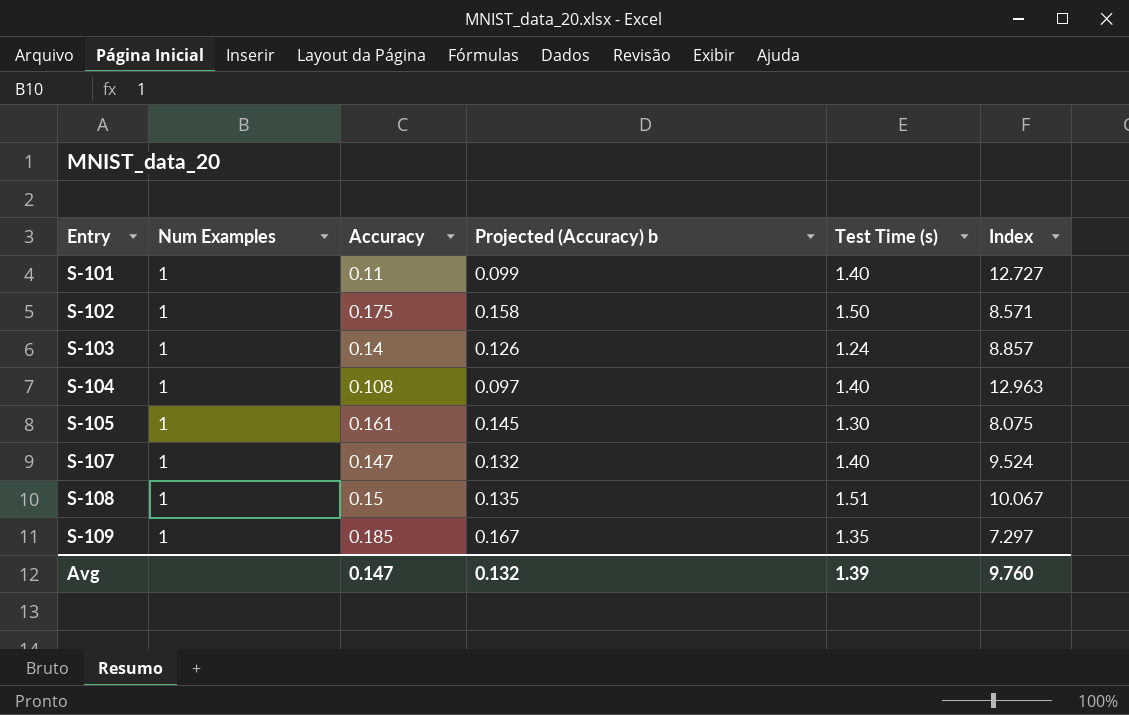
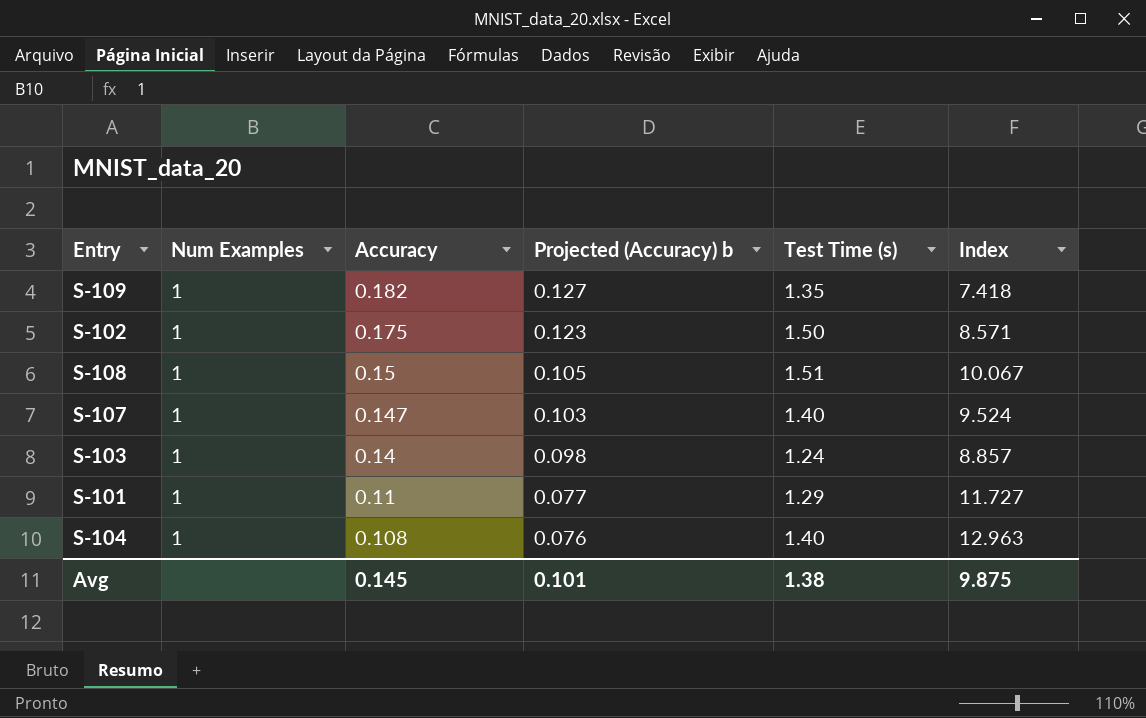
row order: Entry ascending -> Accuracy descending
column Projected (Accuracy) b | formula: [Accuracy] * 0.9 -> [Accuracy] * 0.7
row S-105: 1 | 0.161 | 0.145 | 1.30 | 8.075 -> none
S-109 | Accuracy: 0.185 -> 0.182
S-109 | Index: 7.297 -> 7.418
S-101 | Test Time (s): 1.40 -> 1.29
S-101 | Index: 12.727 -> 11.727
Avg | Accuracy: 0.147 -> 0.145
Avg | Projected (Accuracy) b: 0.132 -> 0.101
Avg | Test Time (s): 1.39 -> 1.38
Avg | Index: 9.760 -> 9.875

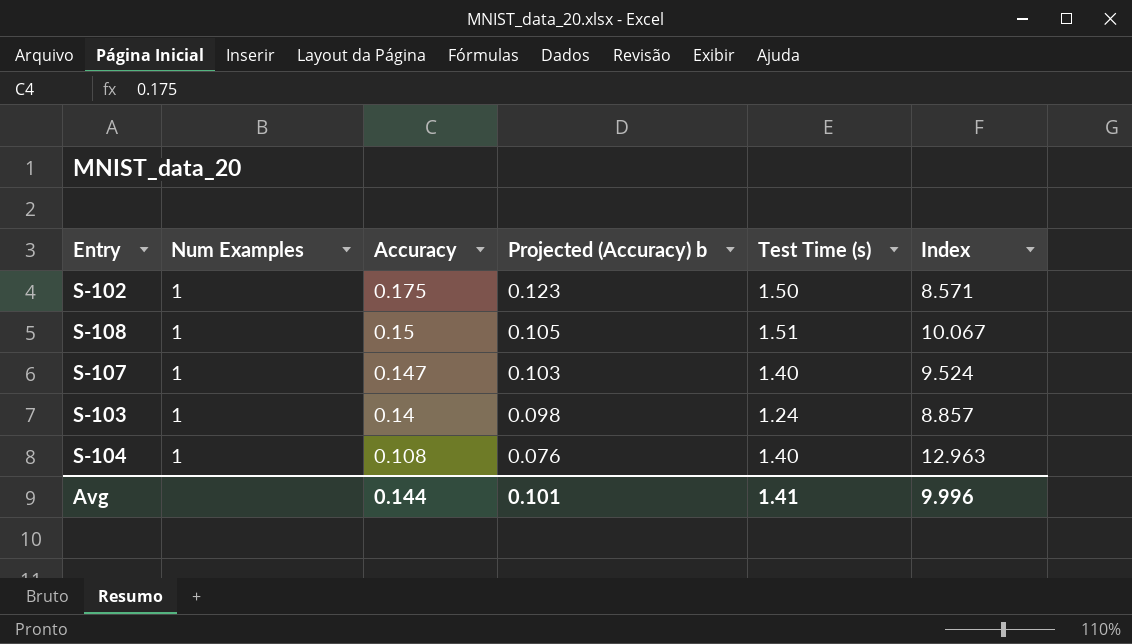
row S-109: 1 | 0.182 | 0.127 | 1.35 | 7.418 -> none
row S-101: 1 | 0.11 | 0.077 | 1.29 | 11.727 -> none
Avg | Accuracy: 0.145 -> 0.144
Avg | Test Time (s): 1.38 -> 1.41
Avg | Index: 9.875 -> 9.996

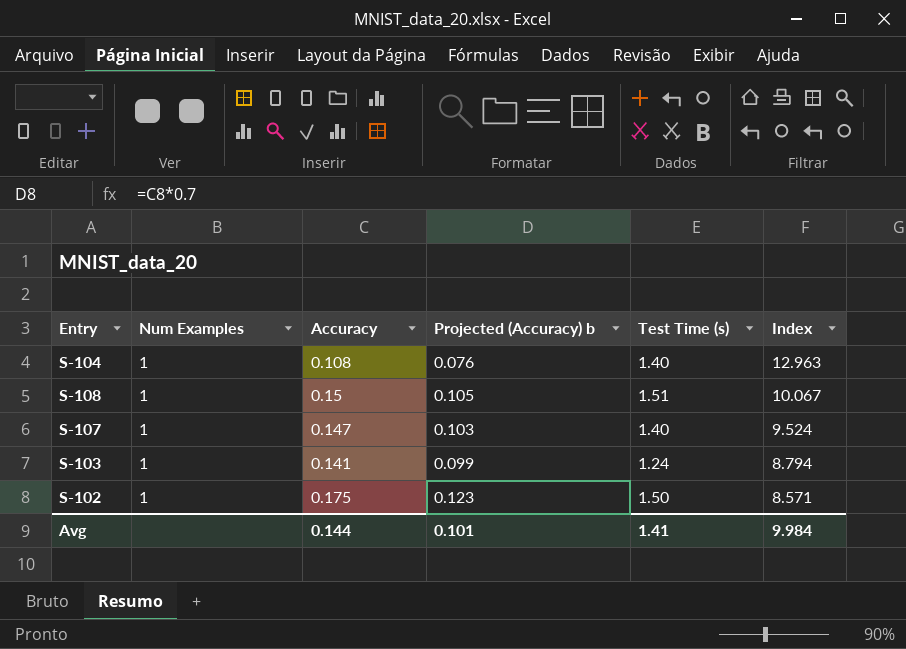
row order: Accuracy descending -> Index descending
S-103 | Accuracy: 0.14 -> 0.141
S-103 | Projected (Accuracy) b: 0.098 -> 0.099
S-103 | Index: 8.857 -> 8.794
Avg | Index: 9.996 -> 9.984

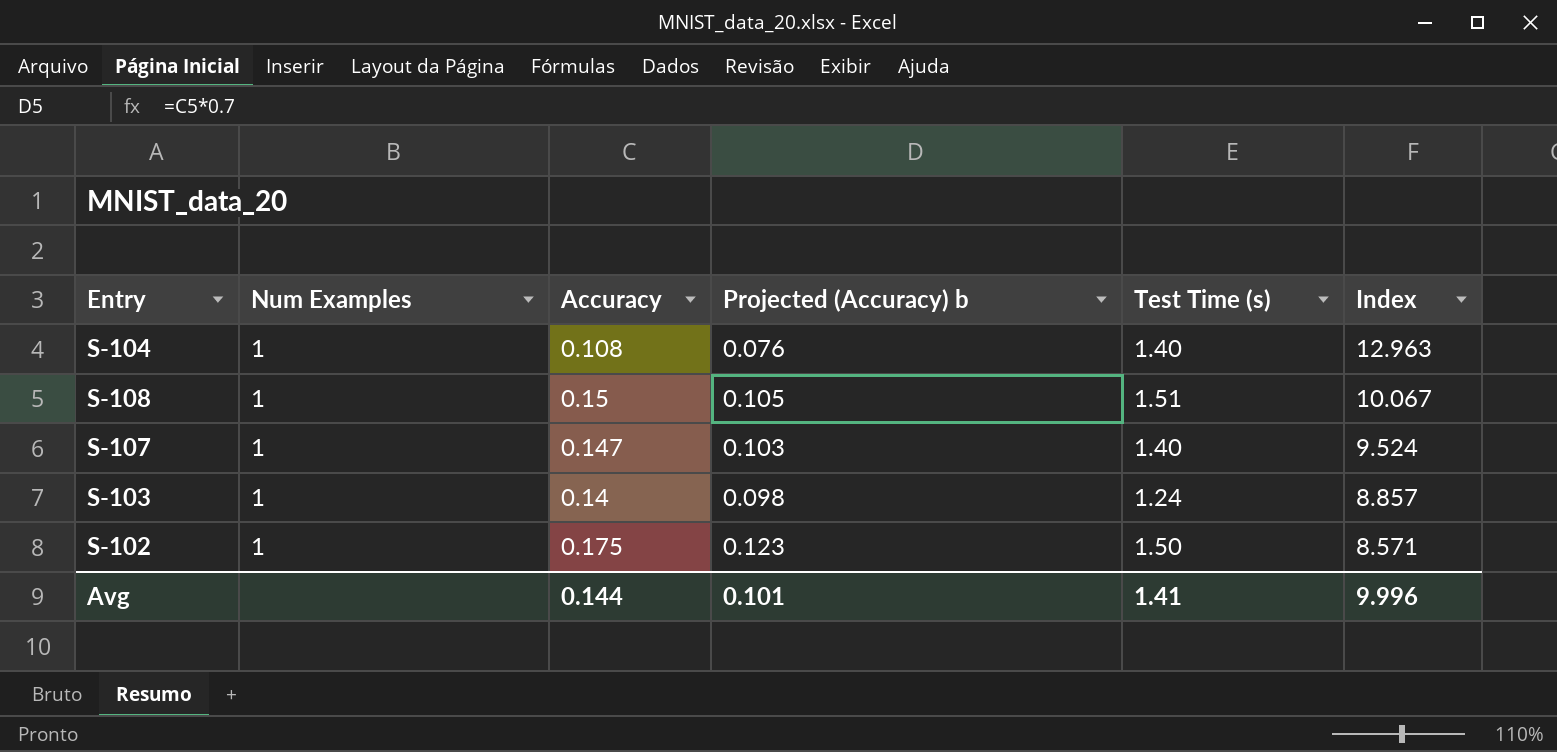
S-103 | Accuracy: 0.141 -> 0.14
S-103 | Projected (Accuracy) b: 0.099 -> 0.098
S-103 | Index: 8.794 -> 8.857
Avg | Index: 9.984 -> 9.996

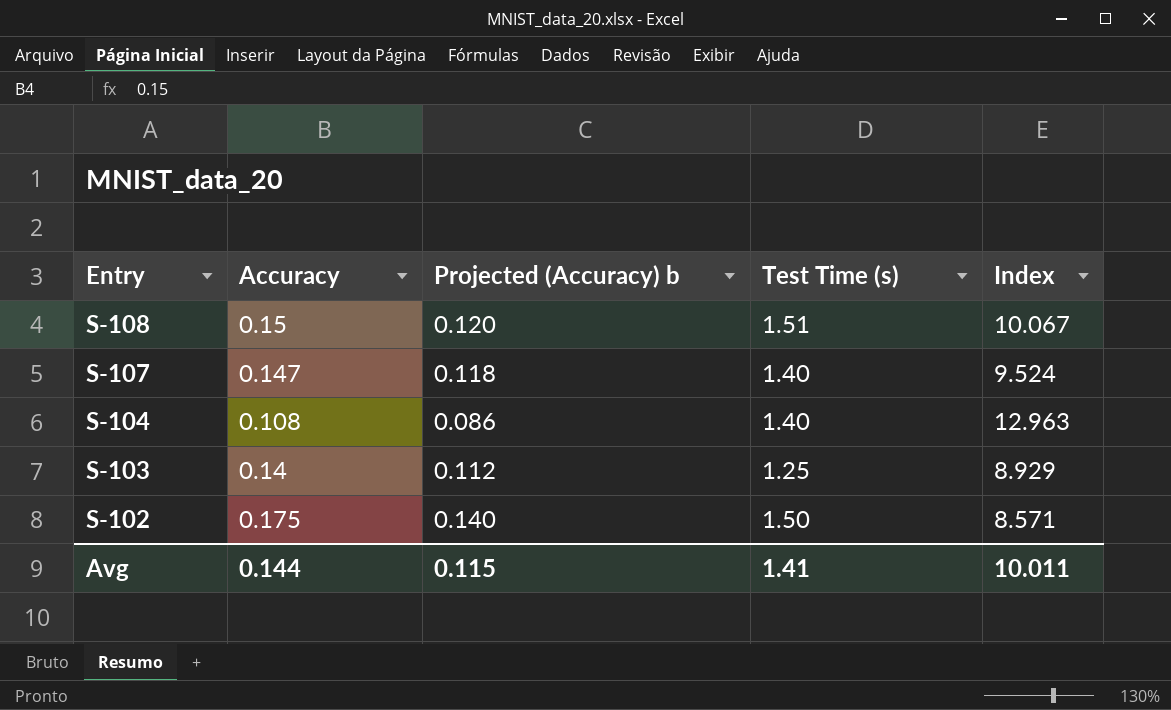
row order: Index descending -> Entry descending
column Num Examples | position: 2 -> none
column Projected (Accuracy) b | formula: [Accuracy] * 0.7 -> [Accuracy] * 0.8
S-103 | Test Time (s): 1.24 -> 1.25
S-103 | Index: 8.857 -> 8.929
Avg | Projected (Accuracy) b: 0.101 -> 0.115
Avg | Index: 9.996 -> 10.011

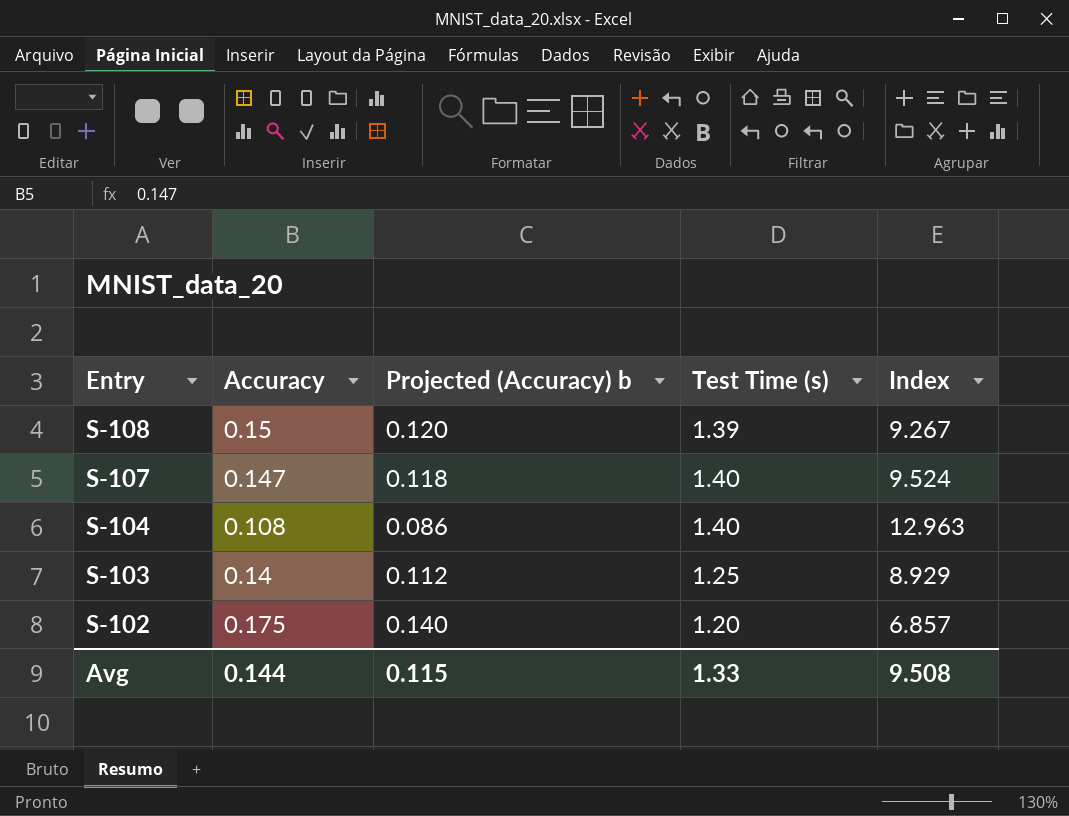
S-108 | Test Time (s): 1.51 -> 1.39
S-108 | Index: 10.067 -> 9.267
S-102 | Test Time (s): 1.50 -> 1.20
S-102 | Index: 8.571 -> 6.857
Avg | Test Time (s): 1.41 -> 1.33
Avg | Index: 10.011 -> 9.508

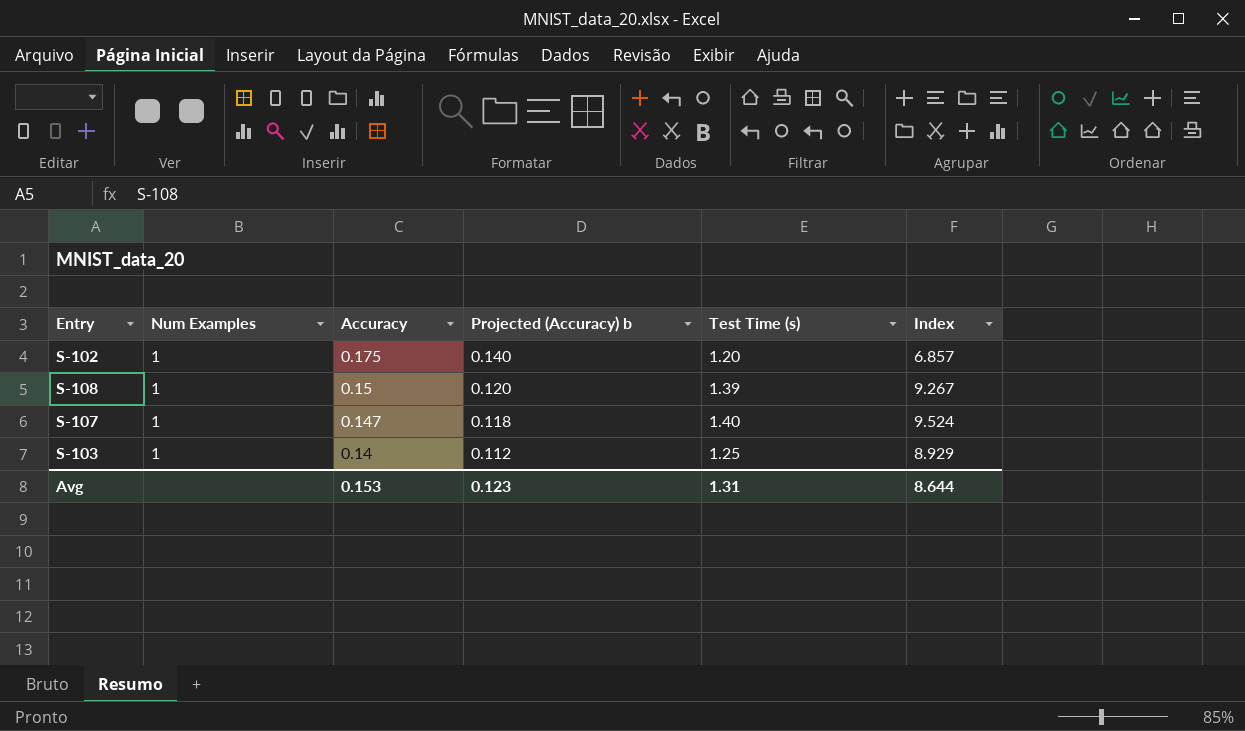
row order: Entry descending -> Accuracy descending
column Num Examples | position: none -> 2
row S-104: 0.108 | 0.086 | 1.40 | 12.963 -> none
Avg | Accuracy: 0.144 -> 0.153
Avg | Projected (Accuracy) b: 0.115 -> 0.123
Avg | Test Time (s): 1.33 -> 1.31
Avg | Index: 9.508 -> 8.644

